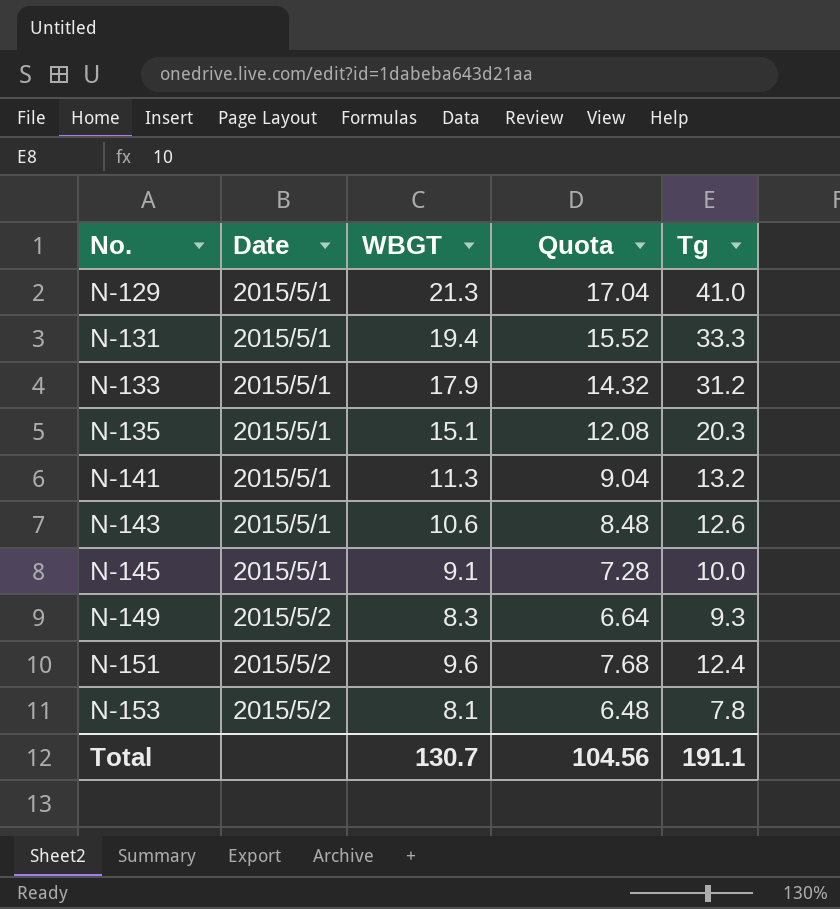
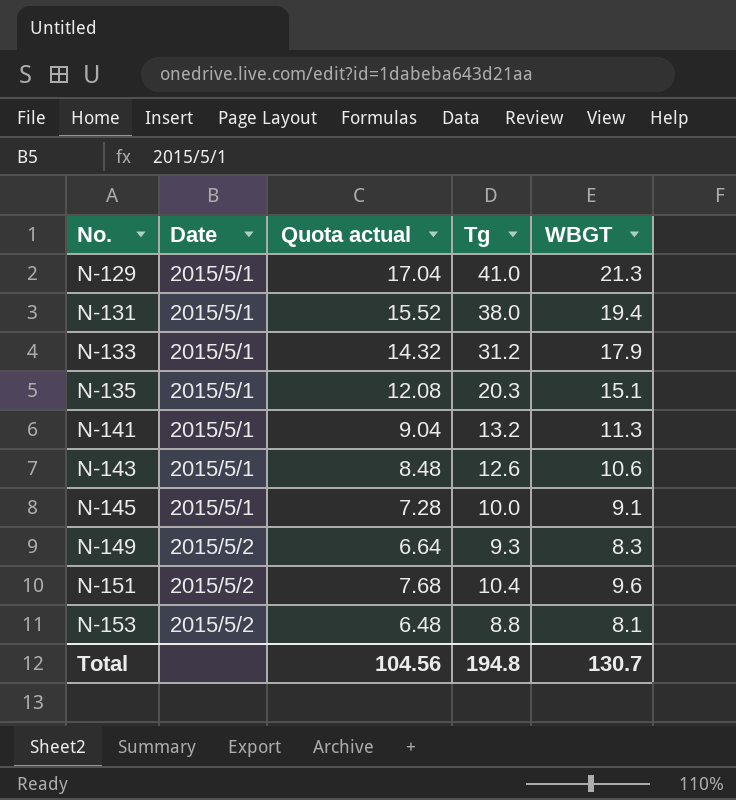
column name: Quota -> Quota actual
column WBGT | position: 3 -> 5
N-131 | Tg: 33.3 -> 38.0
N-151 | Tg: 12.4 -> 10.4
N-153 | Tg: 7.8 -> 8.8
Total | Tg: 191.1 -> 194.8

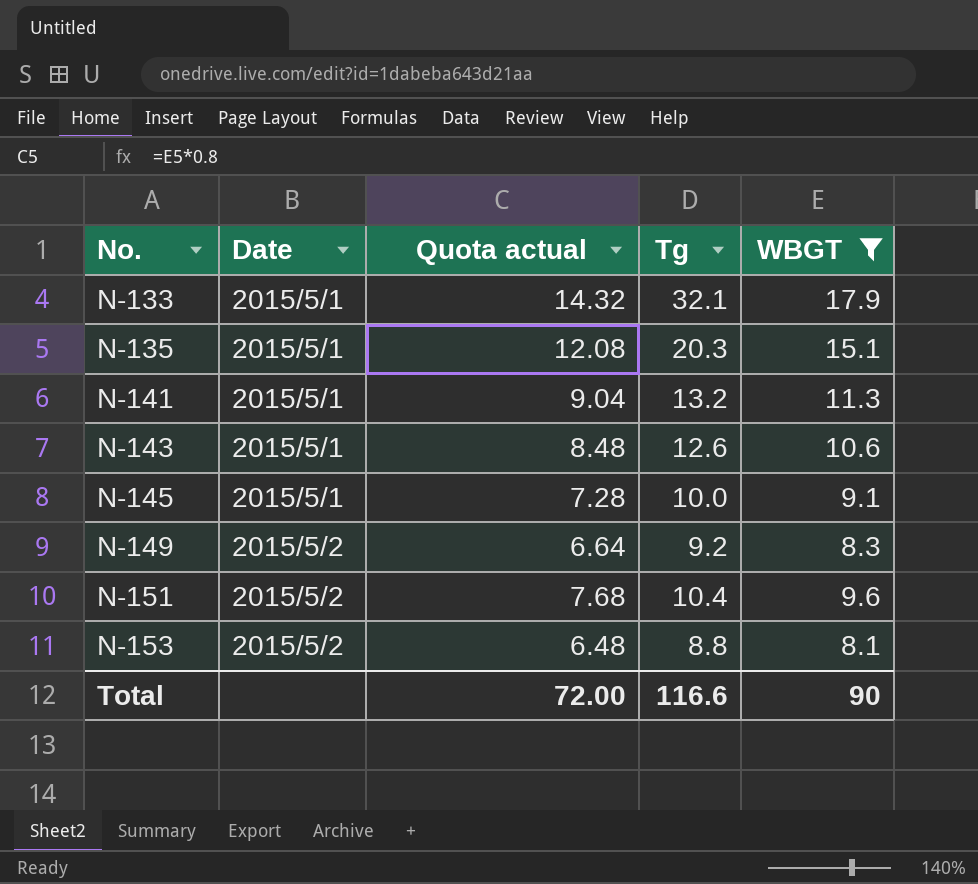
filter: none -> WBGT <= 17.9
N-133 | Tg: 31.2 -> 32.1
N-149 | Tg: 9.3 -> 9.2
Total | Quota actual: 104.56 -> 72.00
Total | Tg: 194.8 -> 116.6
Total | WBGT: 130.7 -> 90

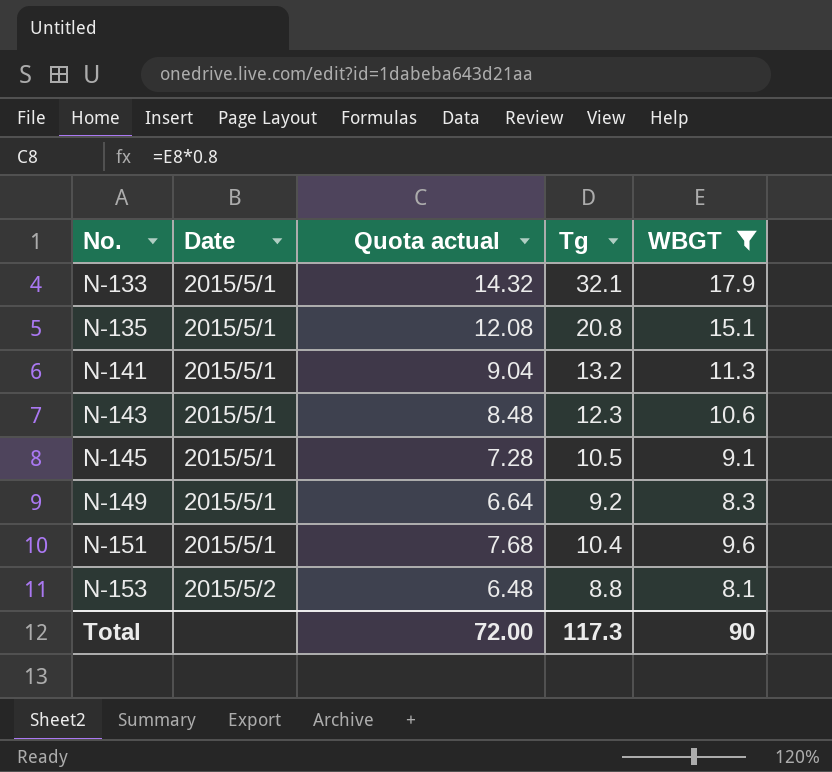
N-135 | Tg: 20.3 -> 20.8
N-143 | Tg: 12.6 -> 12.3
N-145 | Tg: 10.0 -> 10.5
N-149 | Date: 2015/5/2 -> 2015/5/1
N-151 | Date: 2015/5/2 -> 2015/5/1
Total | Tg: 116.6 -> 117.3

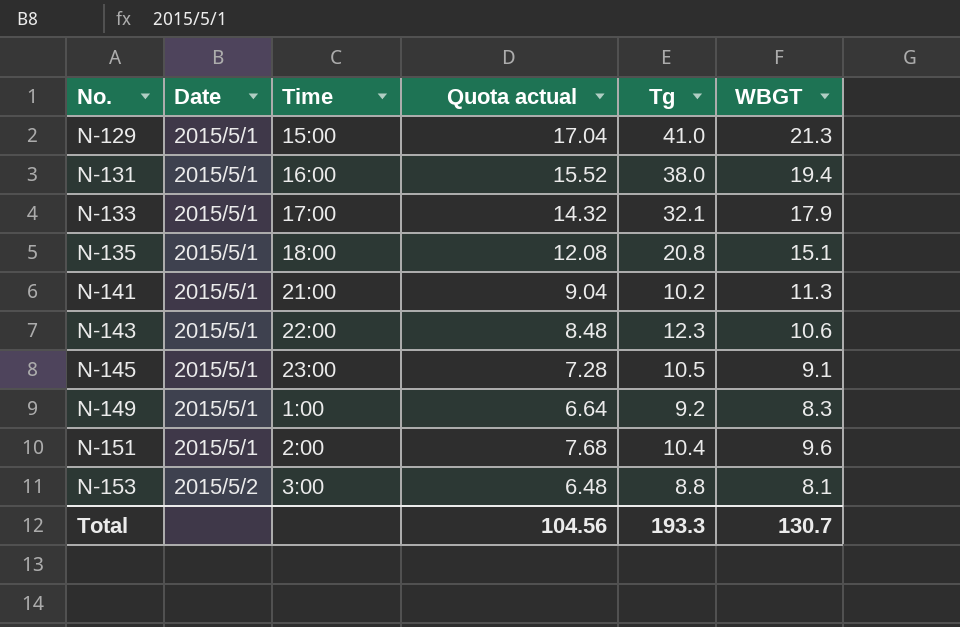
filter: WBGT <= 17.9 -> none
column Time | position: none -> 3
N-141 | Tg: 13.2 -> 10.2
Total | Quota actual: 72.00 -> 104.56
Total | Tg: 117.3 -> 193.3
Total | WBGT: 90 -> 130.7

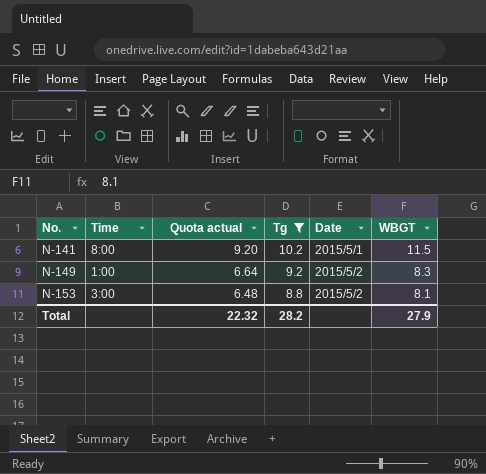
filter: none -> Tg <= 10.2
column Date | position: 2 -> 5
N-141 | Time: 21:00 -> 8:00
N-141 | Quota actual: 9.04 -> 9.20
N-141 | WBGT: 11.3 -> 11.5
N-149 | Date: 2015/5/1 -> 2015/5/2
Total | Quota actual: 104.56 -> 22.32
Total | Tg: 193.3 -> 28.2
Total | WBGT: 130.7 -> 27.9

